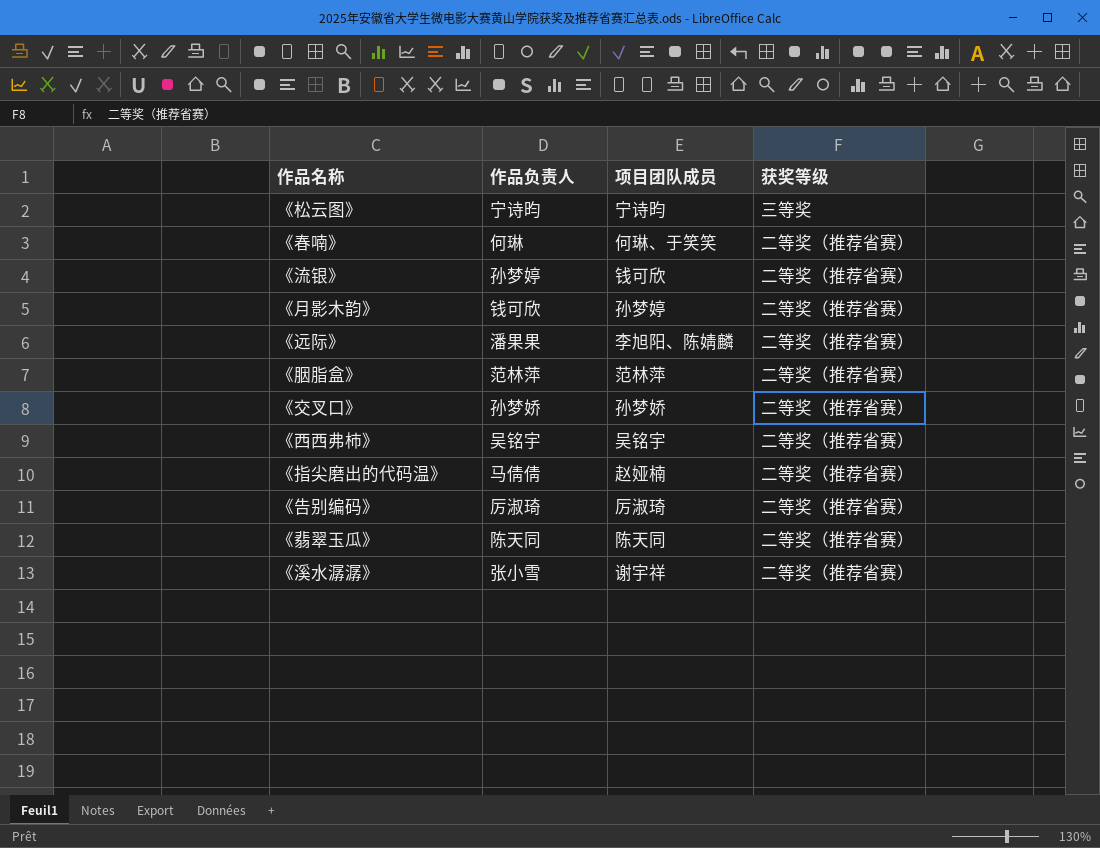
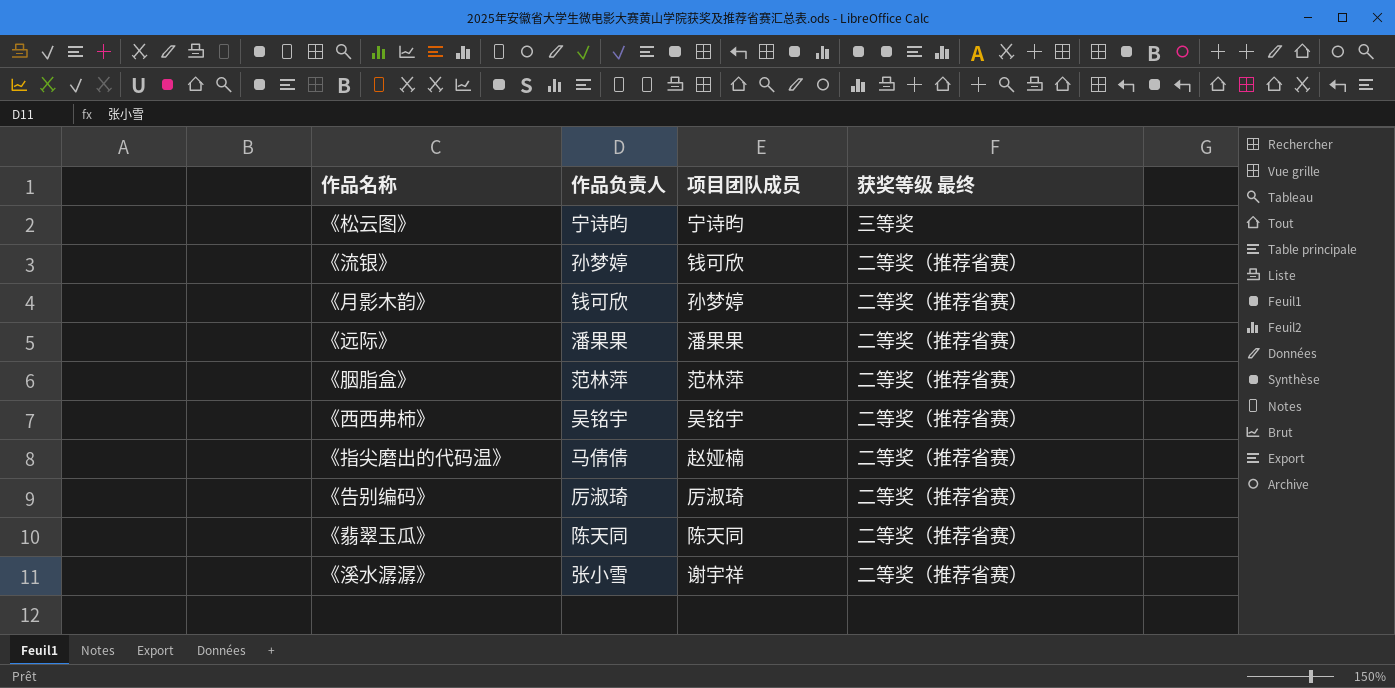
column name: 获奖等级 -> 获奖等级 最终
row 《春喃》: 何琳 | 何琳、于笑笑 | 二等奖（推荐省赛） -> none
row 《交叉口》: 孙梦娇 | 孙梦娇 | 二等奖（推荐省赛） -> none
《远际》 | 项目团队成员: 李旭阳、陈婧麟 -> 潘果果

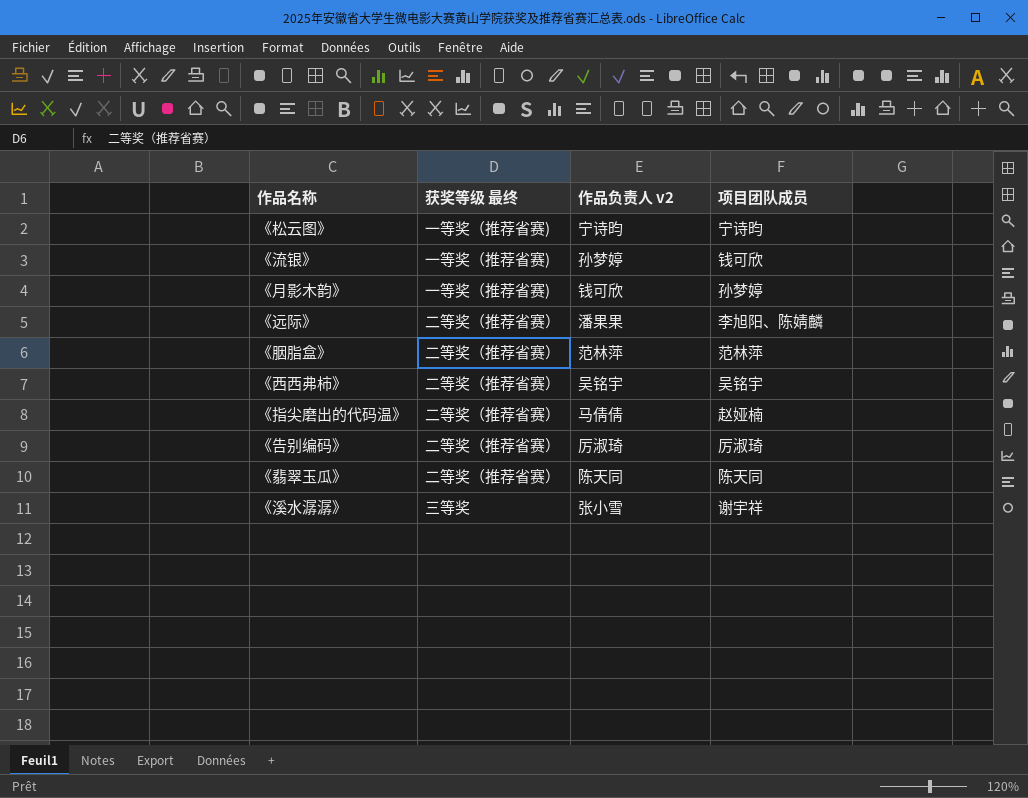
column 获奖等级 最终 | position: 4 -> 2
column name: 作品负责人 -> 作品负责人 v2
《松云图》 | 获奖等级 最终: 三等奖 -> 一等奖（推荐省赛)
《流银》 | 获奖等级 最终: 二等奖（推荐省赛） -> 一等奖（推荐省赛)
《月影木韵》 | 获奖等级 最终: 二等奖（推荐省赛） -> 一等奖（推荐省赛)
《远际》 | 项目团队成员: 潘果果 -> 李旭阳、陈婧麟
《溪水潺潺》 | 获奖等级 最终: 二等奖（推荐省赛） -> 三等奖

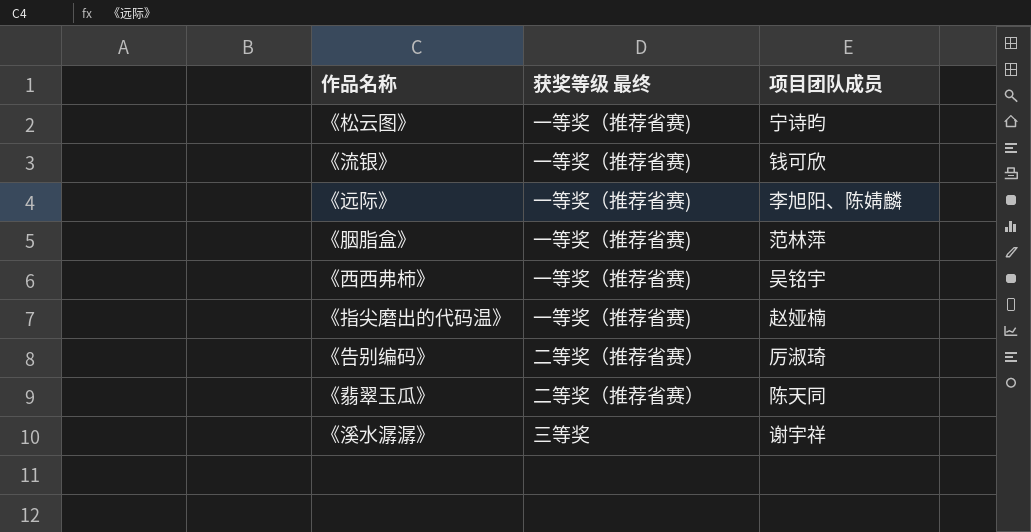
column 作品负责人 v2 | position: 3 -> none
row 《月影木韵》: 一等奖（推荐省赛) | 钱可欣 | 孙梦婷 -> none
《远际》 | 获奖等级 最终: 二等奖（推荐省赛） -> 一等奖（推荐省赛)
《胭脂盒》 | 获奖等级 最终: 二等奖（推荐省赛） -> 一等奖（推荐省赛)
《西西弗柿》 | 获奖等级 最终: 二等奖（推荐省赛） -> 一等奖（推荐省赛)
《指尖磨出的代码温》 | 获奖等级 最终: 二等奖（推荐省赛） -> 一等奖（推荐省赛)

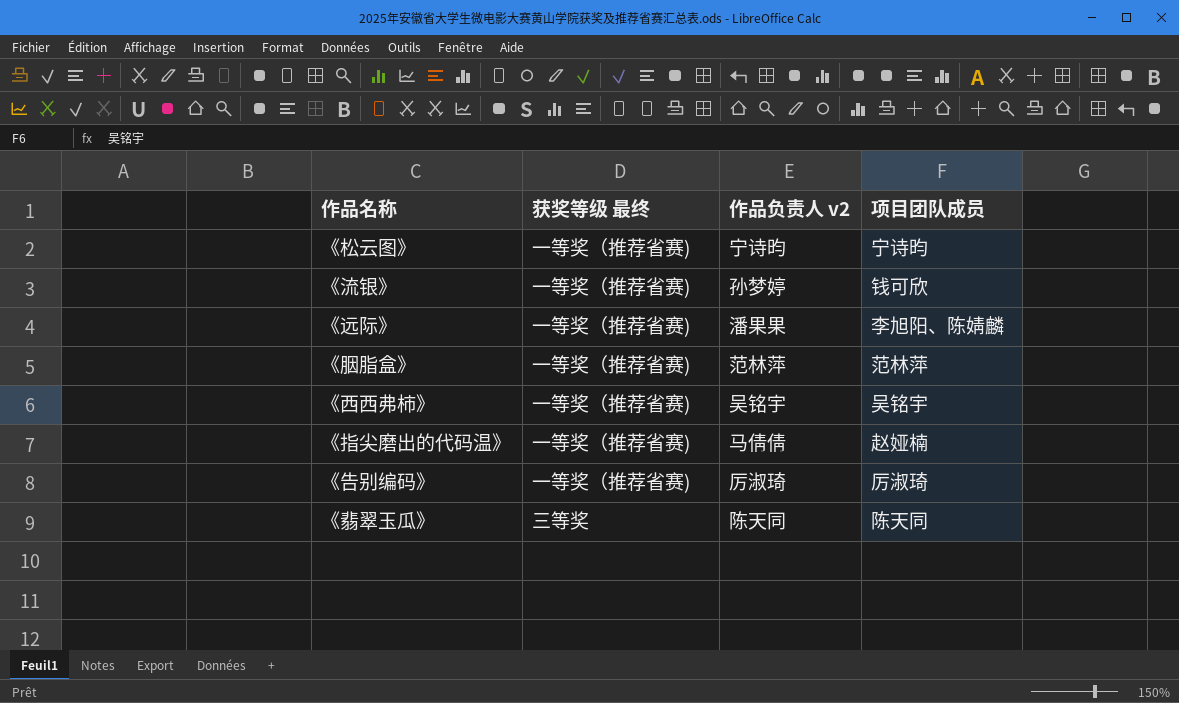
column 作品负责人 v2 | position: none -> 3
row 《溪水潺潺》: 三等奖 | 谢宇祥 -> none
《告别编码》 | 获奖等级 最终: 二等奖（推荐省赛） -> 一等奖（推荐省赛)
《翡翠玉瓜》 | 获奖等级 最终: 二等奖（推荐省赛） -> 三等奖

